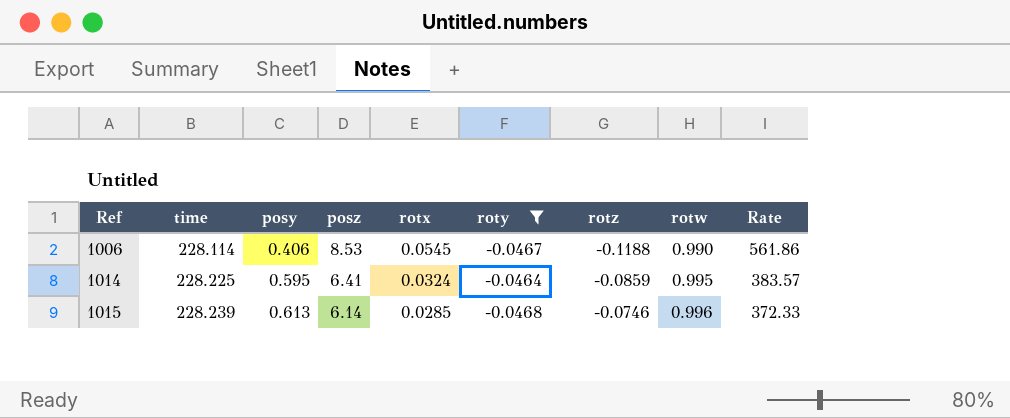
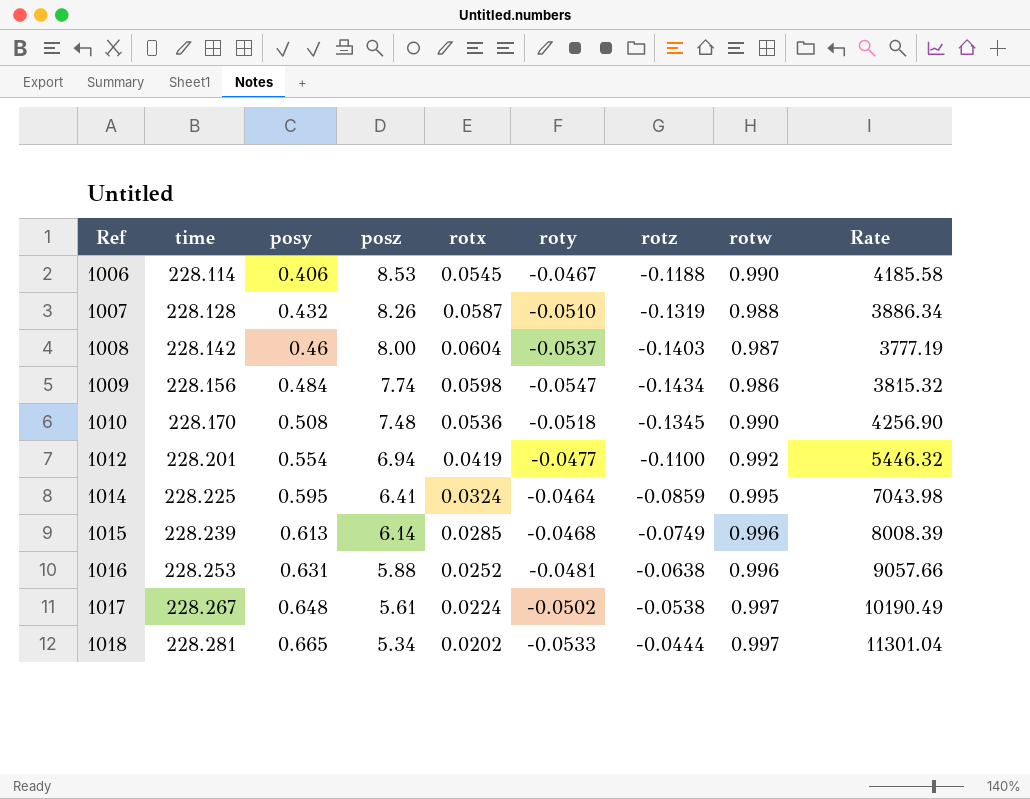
filter: roty >= -0.0468 -> none
column Rate | formula: [time] / [posy] -> [time] / [rotx]
1015 | rotz: -0.0746 -> -0.0749

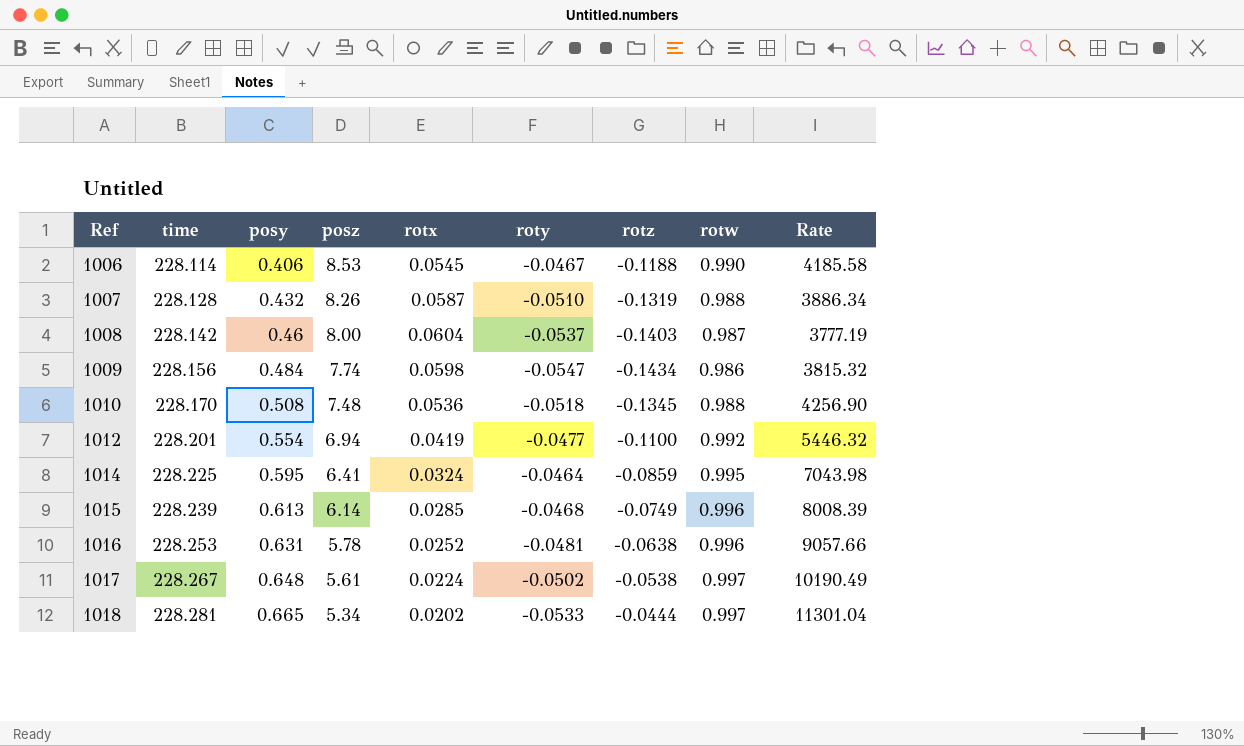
1010 | rotw: 0.990 -> 0.988
1016 | posz: 5.88 -> 5.78

